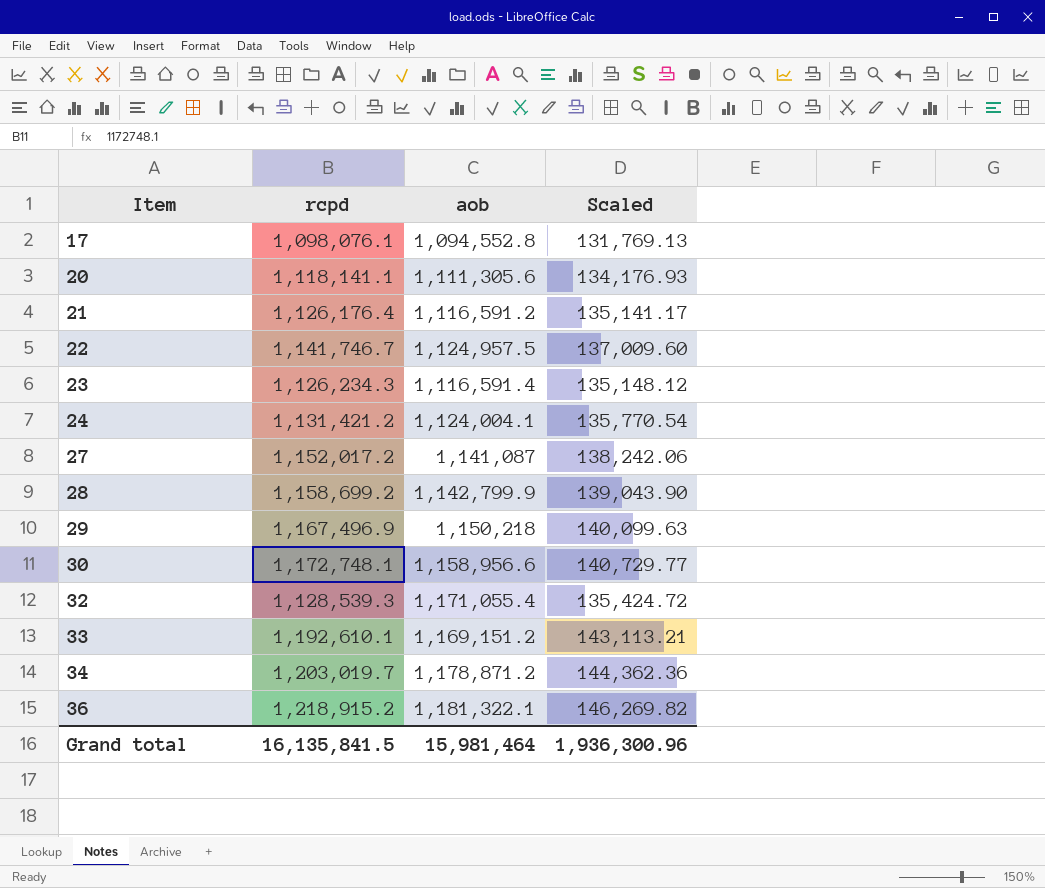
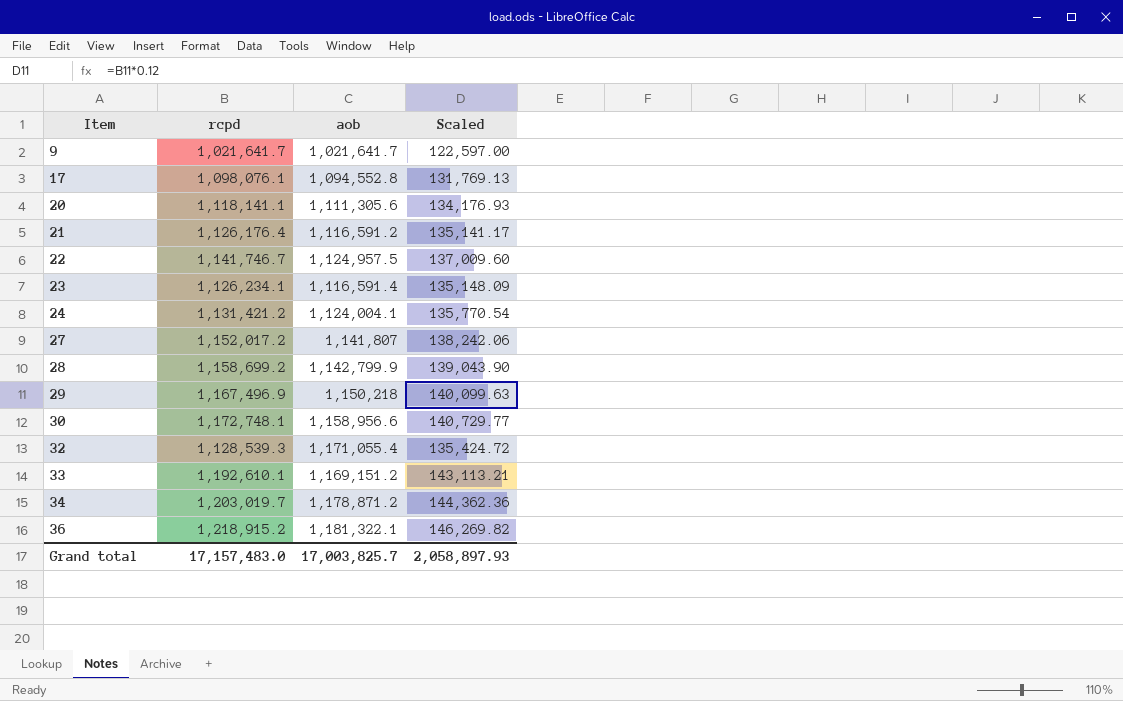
row 9: none -> 1,021,641.7 | 1,021,641.7 | 122,597.00
23 | rcpd: 1,126,234.3 -> 1,126,234.1
23 | Scaled: 135,148.12 -> 135,148.09
27 | aob: 1,141,087 -> 1,141,807
Grand total | rcpd: 16,135,841.5 -> 17,157,483.0
Grand total | aob: 15,981,464 -> 17,003,825.7
Grand total | Scaled: 1,936,300.96 -> 2,058,897.93

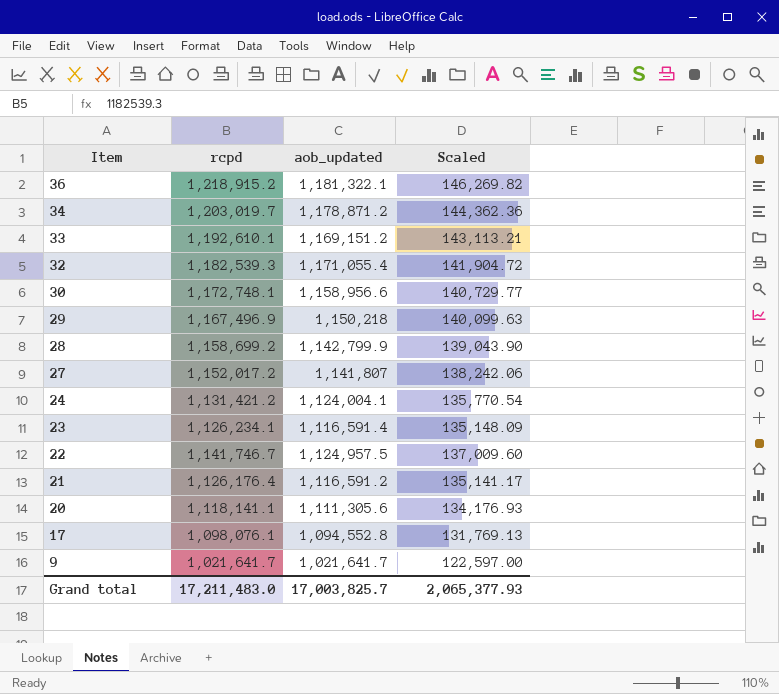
row order: Item ascending -> Item descending
column name: aob -> aob_updated
32 | rcpd: 1,128,539.3 -> 1,182,539.3
32 | Scaled: 135,424.72 -> 141,904.72
Grand total | rcpd: 17,157,483.0 -> 17,211,483.0
Grand total | Scaled: 2,058,897.93 -> 2,065,377.93

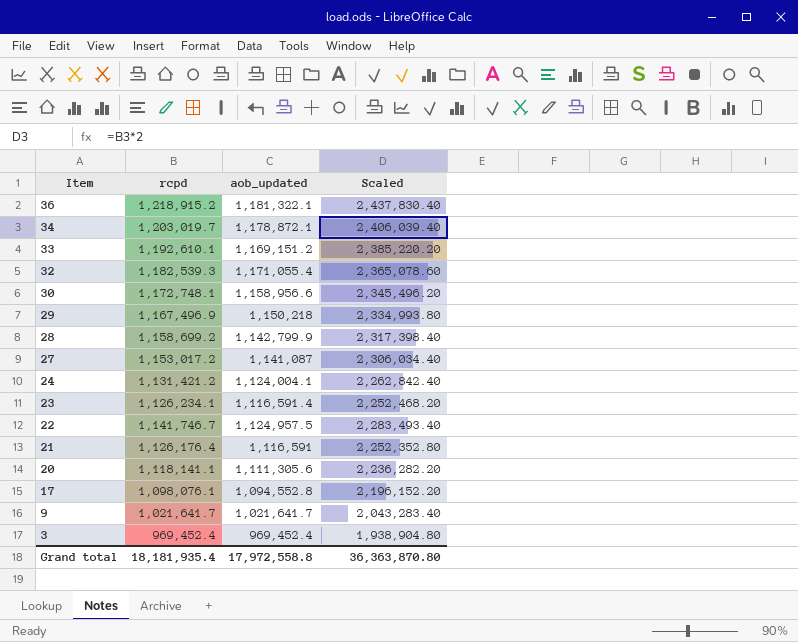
column Scaled | formula: [rcpd] * 0.12 -> [rcpd] * 2
34 | aob_updated: 1,178,871.2 -> 1,178,872.1
27 | rcpd: 1,152,017.2 -> 1,153,017.2
27 | aob_updated: 1,141,807 -> 1,141,087
21 | aob_updated: 1,116,591.2 -> 1,116,591
row 3: none -> 969,452.4 | 969,452.4 | 1,938,904.80
Grand total | rcpd: 17,211,483.0 -> 18,181,935.4
Grand total | aob_updated: 17,003,825.7 -> 17,972,558.8
Grand total | Scaled: 2,065,377.93 -> 36,363,870.80

